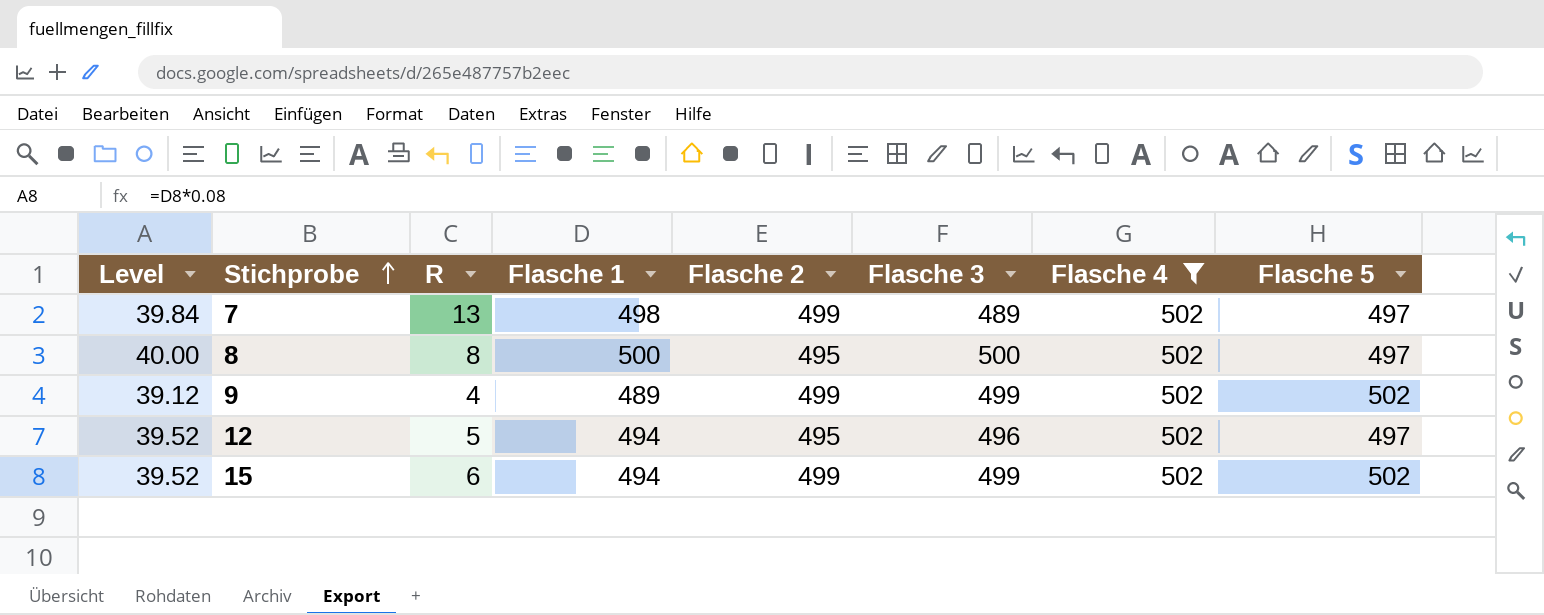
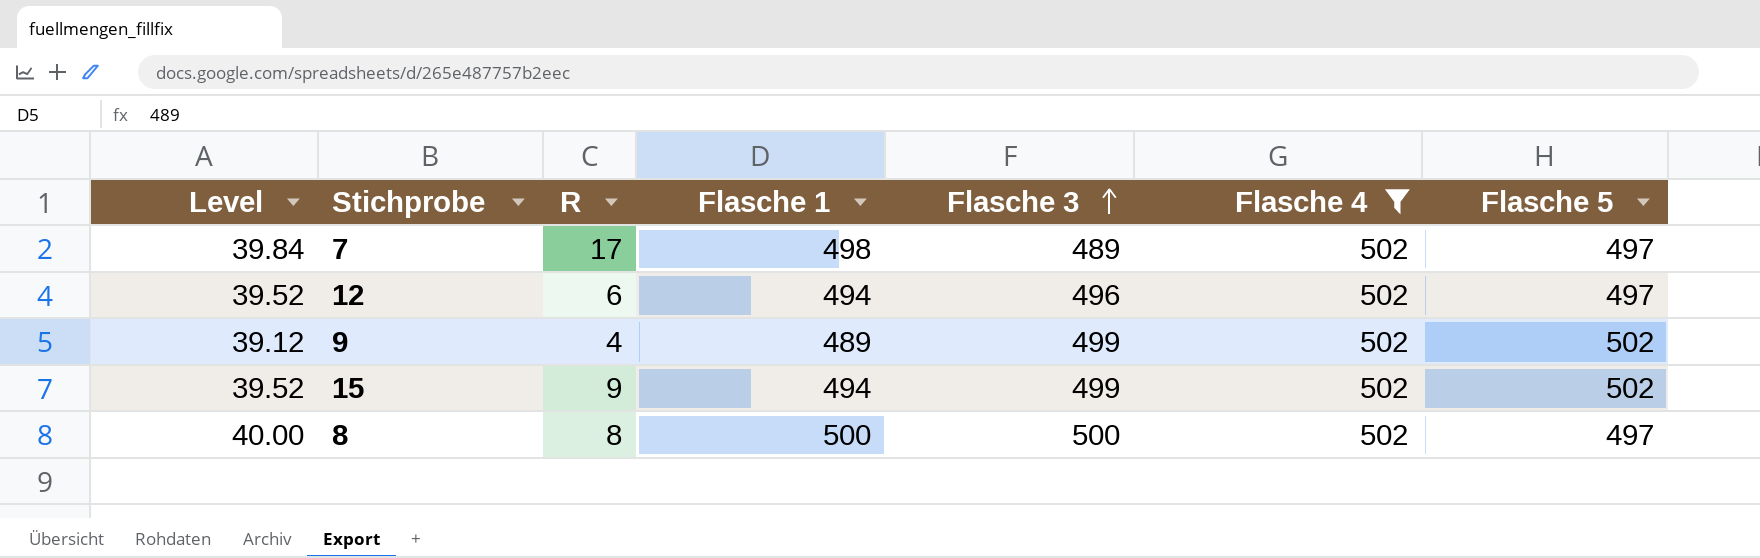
row order: Stichprobe ascending -> Flasche 3 ascending
column Flasche 2 | position: 5 -> none
7 | R: 13 -> 17
12 | R: 5 -> 6
15 | R: 6 -> 9

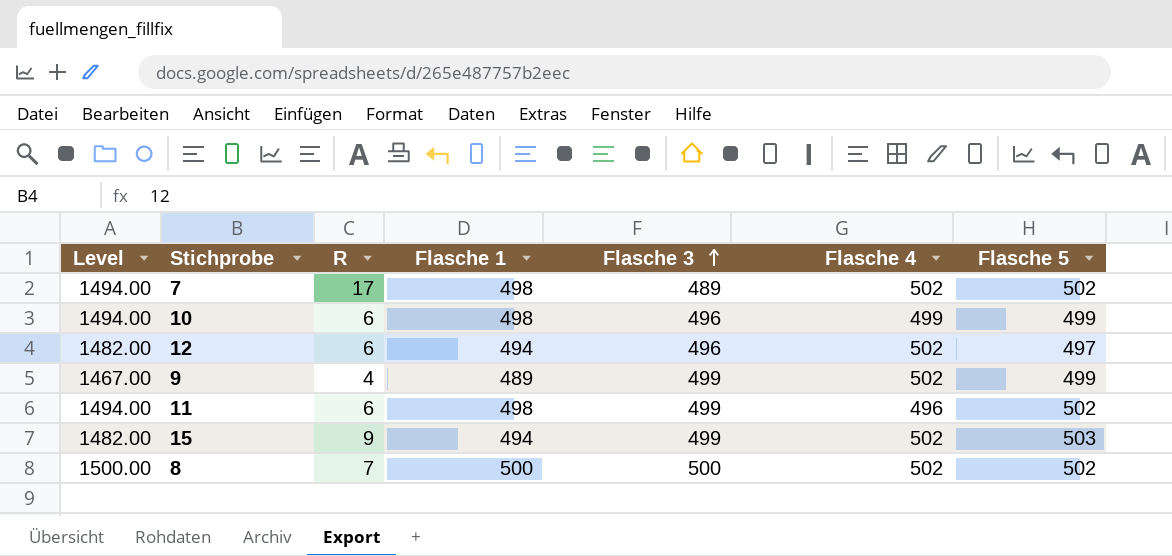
filter: Flasche 4 = 502 -> none
column Level | formula: [Flasche 1] * 0.08 -> [Flasche 1] * 3
7 | Flasche 5: 497 -> 502
9 | Flasche 5: 502 -> 499
15 | Flasche 5: 502 -> 503
8 | R: 8 -> 7
8 | Flasche 5: 497 -> 502

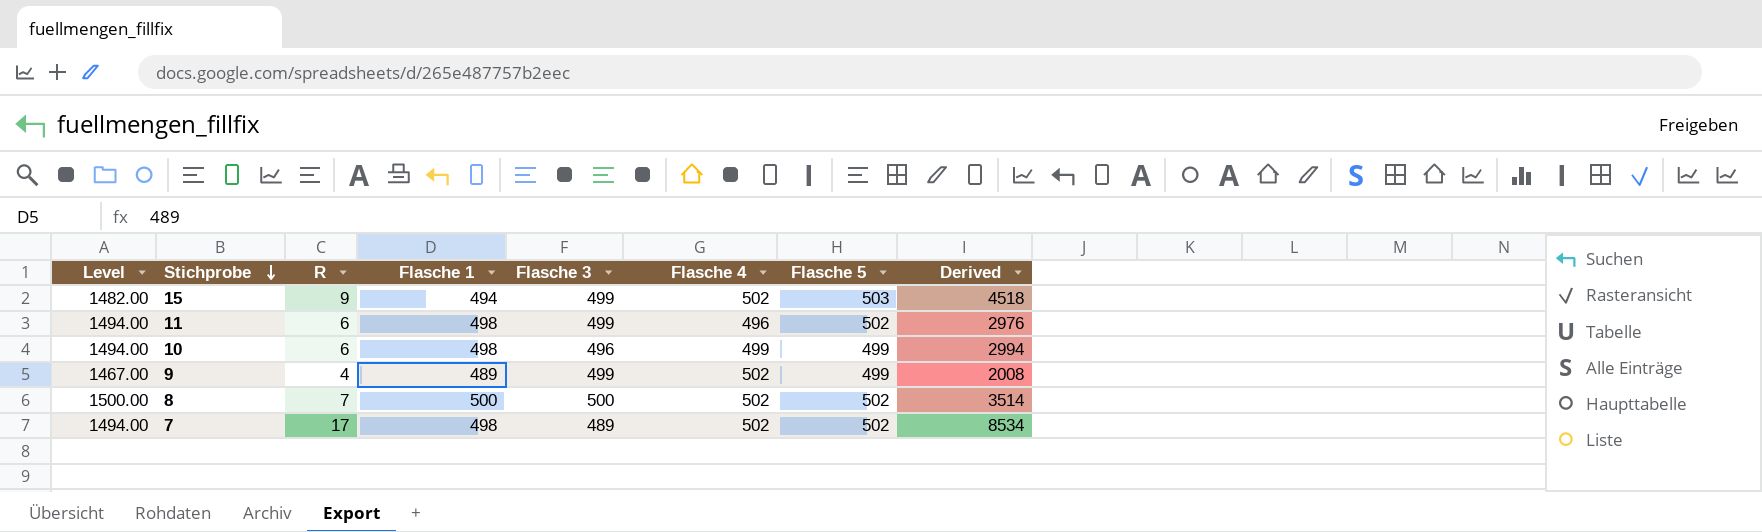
row order: Flasche 3 ascending -> Stichprobe descending
column Derived | formula: none -> [R] * [Flasche 4]
row 12: 1482.00 | 6 | 494 | 496 | 502 | 497 -> none

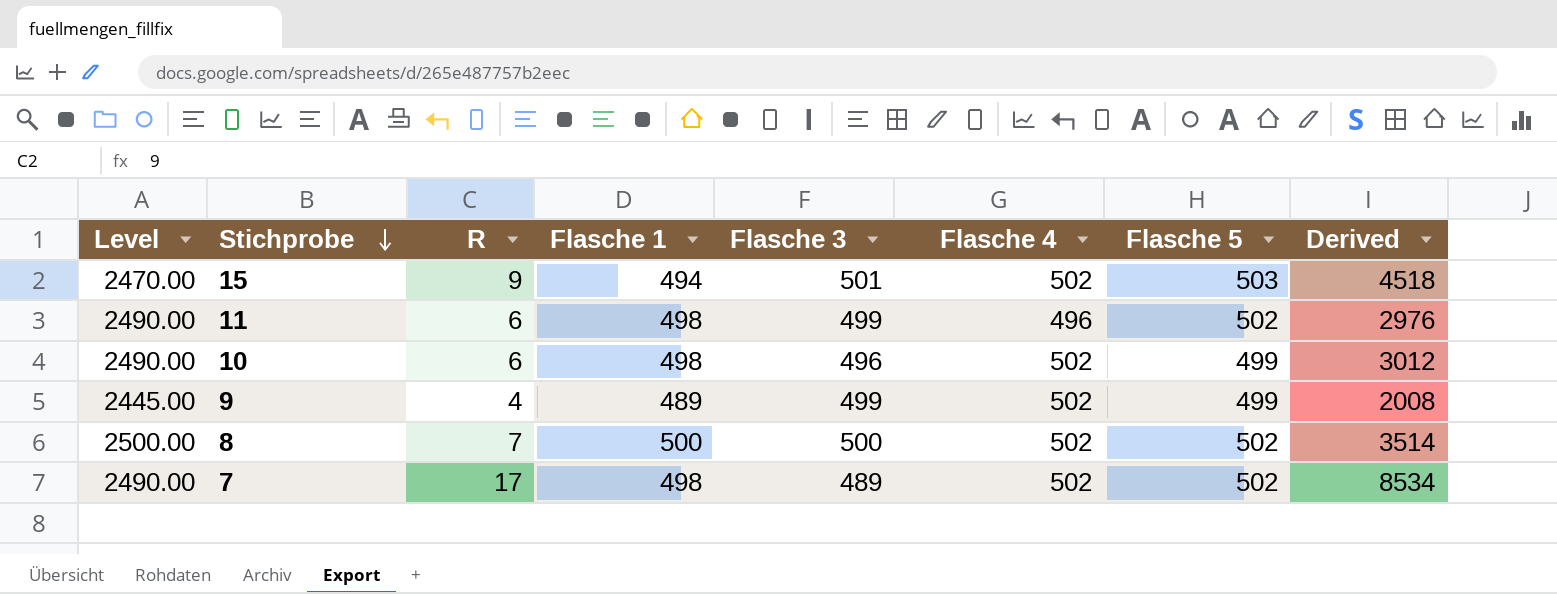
column Level | formula: [Flasche 1] * 3 -> [Flasche 1] * 5
15 | Flasche 3: 499 -> 501
10 | Flasche 4: 499 -> 502
10 | Derived: 2994 -> 3012

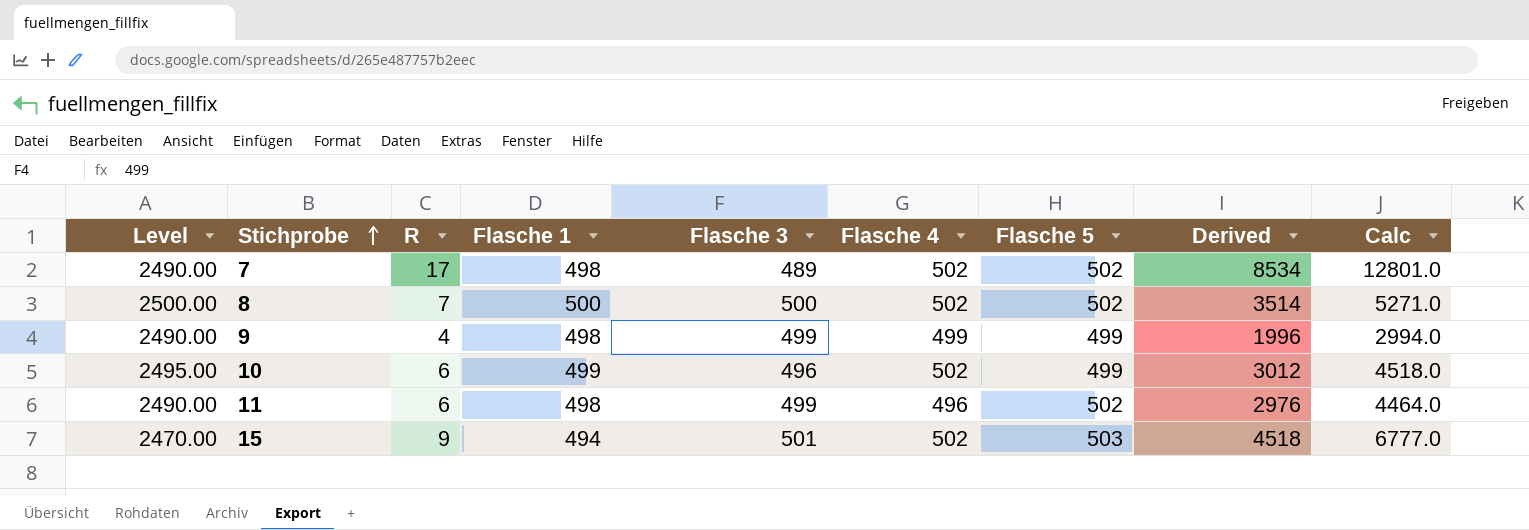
row order: Stichprobe descending -> Stichprobe ascending
column Calc | formula: none -> [Derived] * 1.5
9 | Level: 2445.00 -> 2490.00
9 | Flasche 1: 489 -> 498
9 | Flasche 4: 502 -> 499
9 | Derived: 2008 -> 1996
10 | Level: 2490.00 -> 2495.00
10 | Flasche 1: 498 -> 499

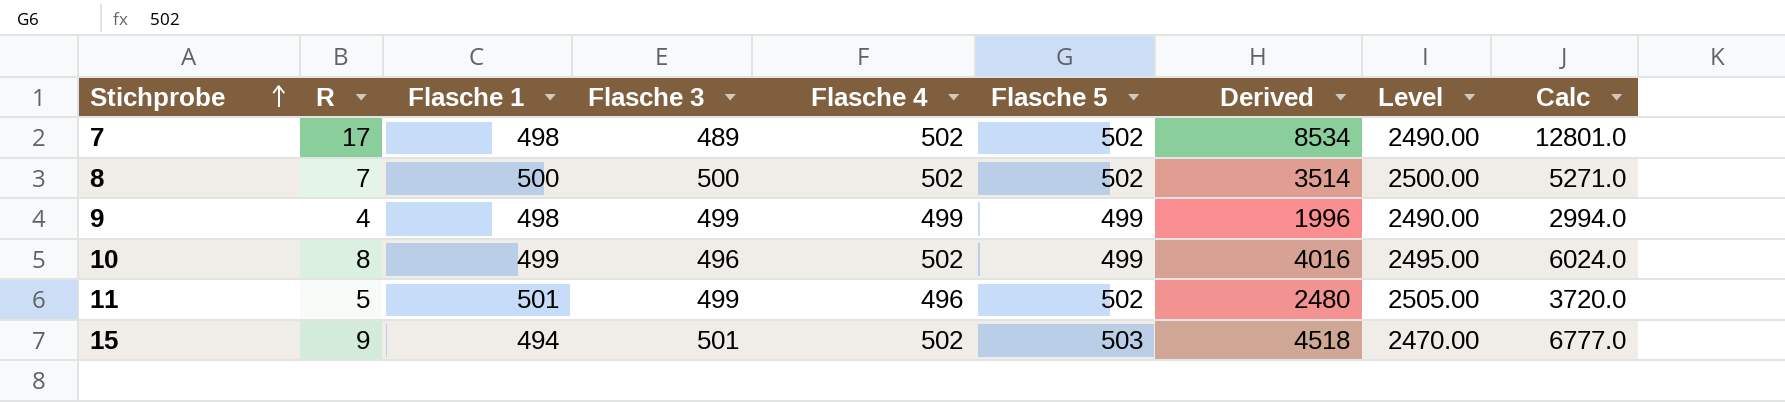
column Level | position: 1 -> 8
10 | R: 6 -> 8
10 | Derived: 3012 -> 4016
10 | Calc: 4518.0 -> 6024.0
11 | R: 6 -> 5
11 | Flasche 1: 498 -> 501
11 | Derived: 2976 -> 2480
11 | Level: 2490.00 -> 2505.00
11 | Calc: 4464.0 -> 3720.0

